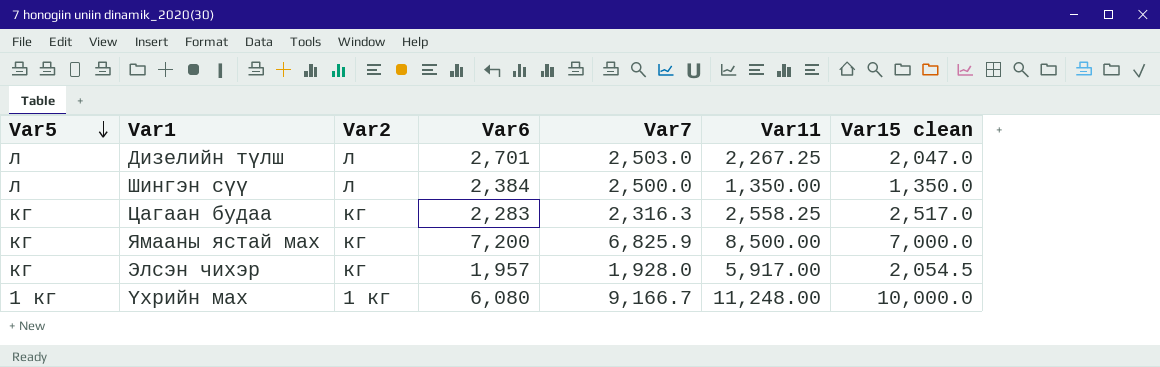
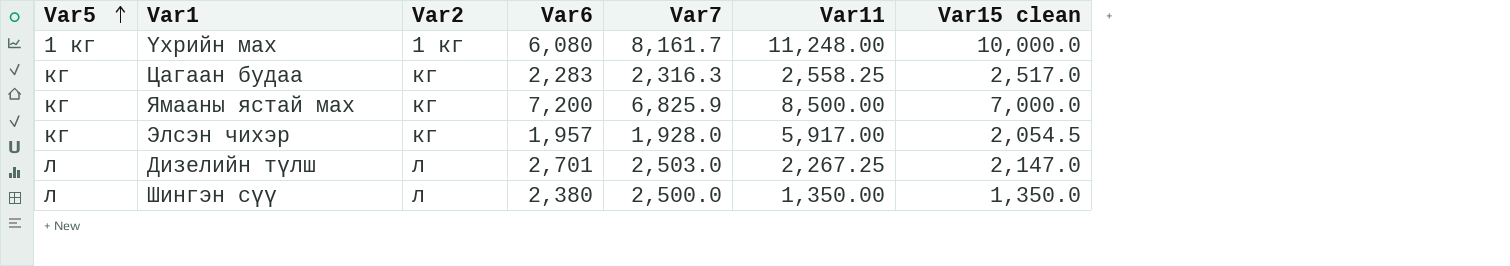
row order: Var5 descending -> Var5 ascending
Үхрийн мах | Var7: 9,166.7 -> 8,161.7
Дизелийн түлш | Var15 clean: 2,047.0 -> 2,147.0
Шингэн сүү | Var6: 2,384 -> 2,380

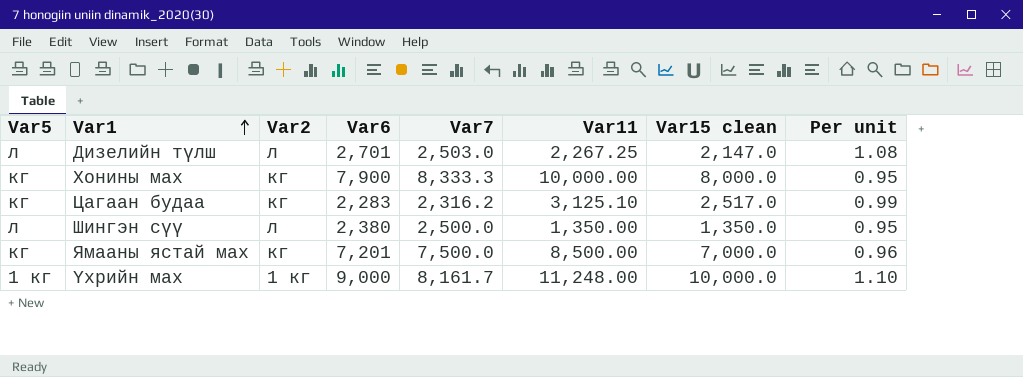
row order: Var5 ascending -> Var1 ascending
column Per unit | formula: none -> [Var6] / [Var7]
row Элсэн чихэр: кг | кг | 1,957 | 1,928.0 | 5,917.00 | 2,054.5 -> none
row Хонины мах: none -> кг | кг | 7,900 | 8,333.3 | 10,000.00 | 8,000.0 | 0.95
Цагаан будаа | Var7: 2,316.3 -> 2,316.2
Цагаан будаа | Var11: 2,558.25 -> 3,125.10
Ямааны ястай мах | Var6: 7,200 -> 7,201
Ямааны ястай мах | Var7: 6,825.9 -> 7,500.0
Үхрийн мах | Var6: 6,080 -> 9,000

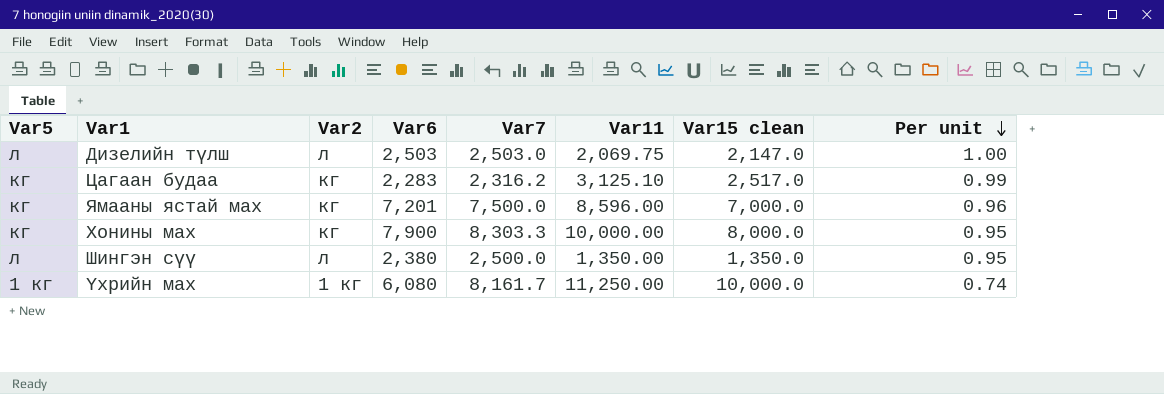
row order: Var1 ascending -> Per unit descending
Дизелийн түлш | Var6: 2,701 -> 2,503
Дизелийн түлш | Var11: 2,267.25 -> 2,069.75
Дизелийн түлш | Per unit: 1.08 -> 1.00
Ямааны ястай мах | Var11: 8,500.00 -> 8,596.00
Хонины мах | Var7: 8,333.3 -> 8,303.3
Үхрийн мах | Var6: 9,000 -> 6,080
Үхрийн мах | Var11: 11,248.00 -> 11,250.00
Үхрийн мах | Per unit: 1.10 -> 0.74

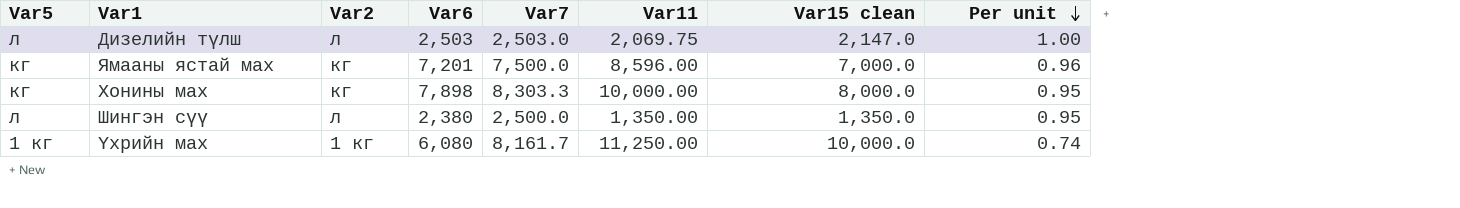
row Цагаан будаа: кг | кг | 2,283 | 2,316.2 | 3,125.10 | 2,517.0 | 0.99 -> none
Хонины мах | Var6: 7,900 -> 7,898

